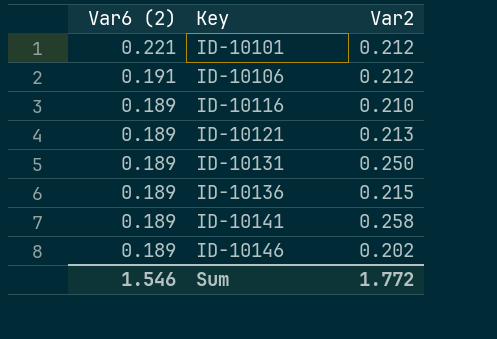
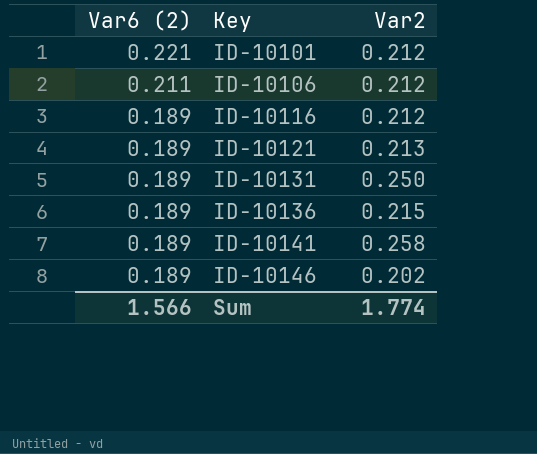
ID-10106 | Var6 (2): 0.191 -> 0.211
ID-10116 | Var2: 0.210 -> 0.212
Sum | Var6 (2): 1.546 -> 1.566
Sum | Var2: 1.772 -> 1.774

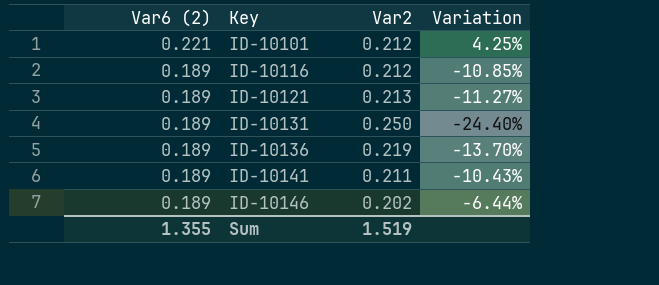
column Variation | formula: none -> ([Var6 (2)] - [Var2]) / [Var2]
row ID-10106: 0.211 | 0.212 -> none
ID-10136 | Var2: 0.215 -> 0.219
ID-10141 | Var2: 0.258 -> 0.211
Sum | Var6 (2): 1.566 -> 1.355
Sum | Var2: 1.774 -> 1.519

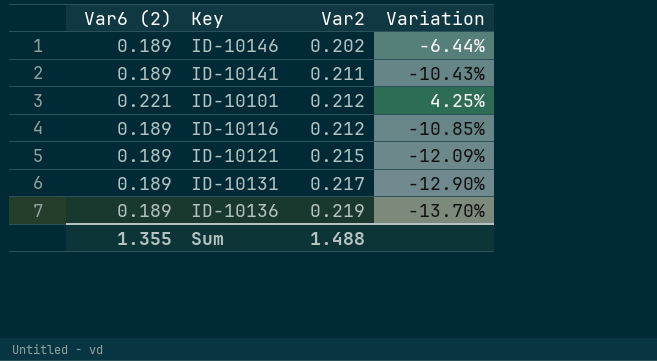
row order: Var6 (2) descending -> Var2 ascending
ID-10121 | Var2: 0.213 -> 0.215
ID-10121 | Variation: -11.27% -> -12.09%
ID-10131 | Var2: 0.250 -> 0.217
ID-10131 | Variation: -24.40% -> -12.90%
Sum | Var2: 1.519 -> 1.488

